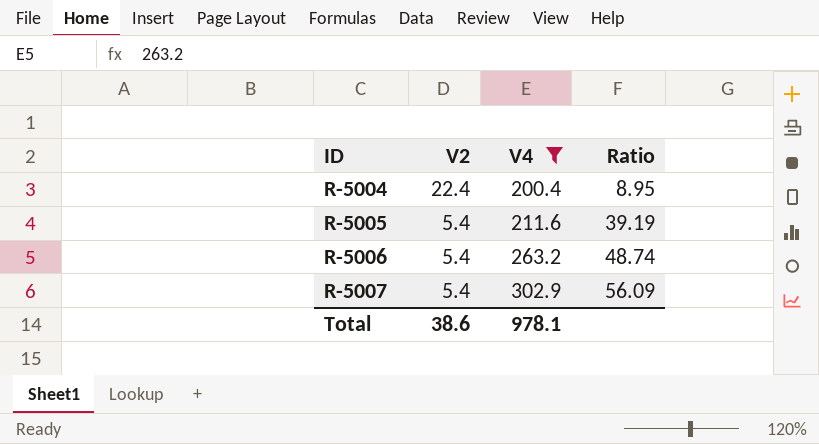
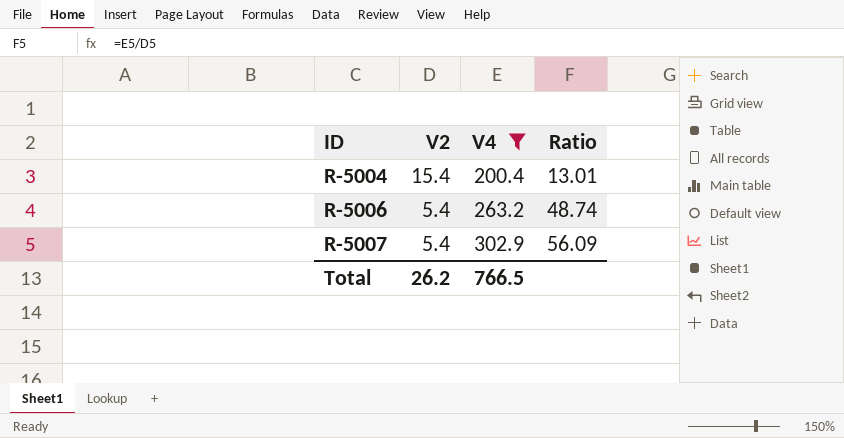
row R-5005: 5.4 | 211.6 | 39.19 -> none
R-5004 | V2: 22.4 -> 15.4
R-5004 | Ratio: 8.95 -> 13.01
Total | V2: 38.6 -> 26.2
Total | V4: 978.1 -> 766.5

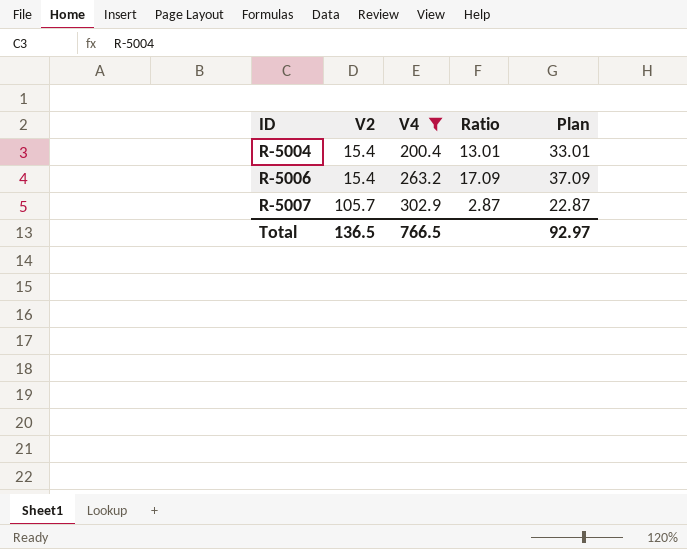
column Plan | formula: none -> [Ratio] + 20
R-5006 | V2: 5.4 -> 15.4
R-5006 | Ratio: 48.74 -> 17.09
R-5007 | V2: 5.4 -> 105.7
R-5007 | Ratio: 56.09 -> 2.87
Total | V2: 26.2 -> 136.5

